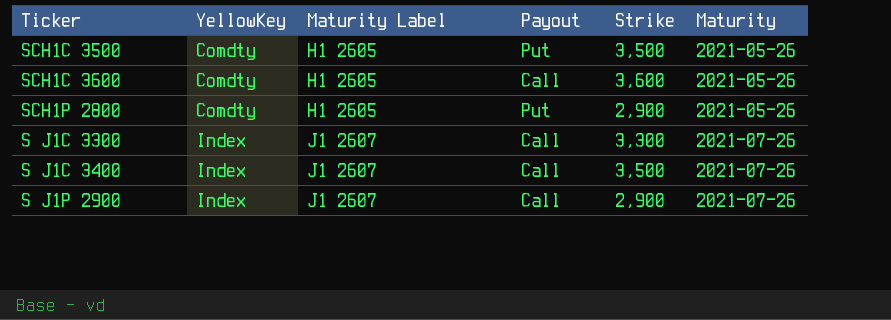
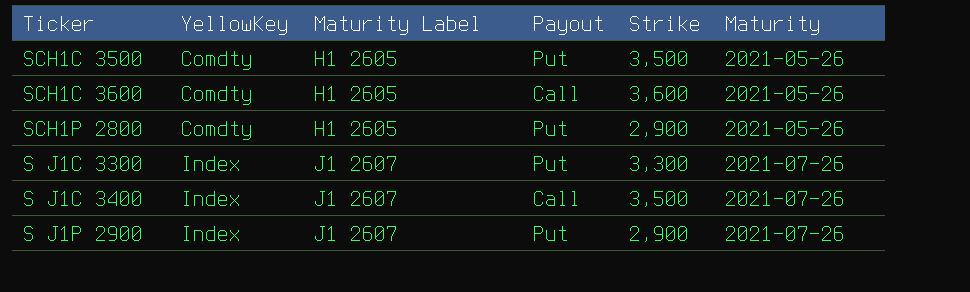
S J1C 3300 | Payout: Call -> Put
S J1P 2900 | Payout: Call -> Put

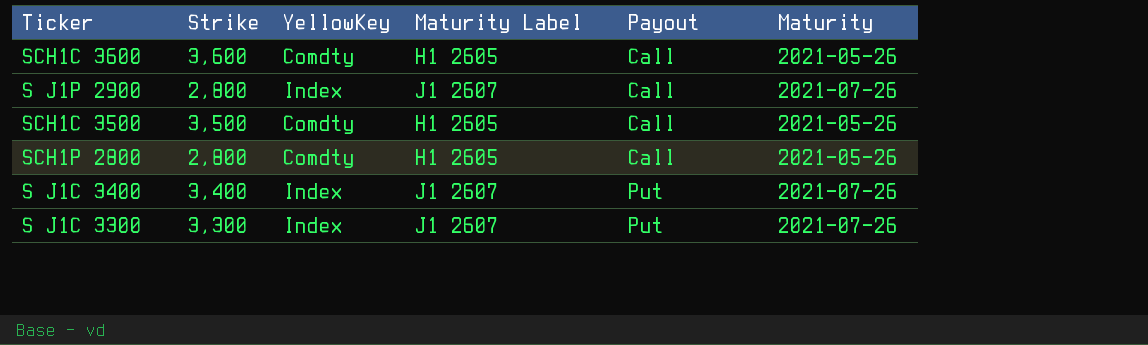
row order: YellowKey ascending -> Payout ascending
column Strike | position: 5 -> 2
S J1P 2900 | Strike: 2,900 -> 2,800
S J1P 2900 | Payout: Put -> Call
SCH1C 3500 | Payout: Put -> Call
SCH1P 2800 | Strike: 2,900 -> 2,800
SCH1P 2800 | Payout: Put -> Call
S J1C 3400 | Strike: 3,500 -> 3,400
S J1C 3400 | Payout: Call -> Put

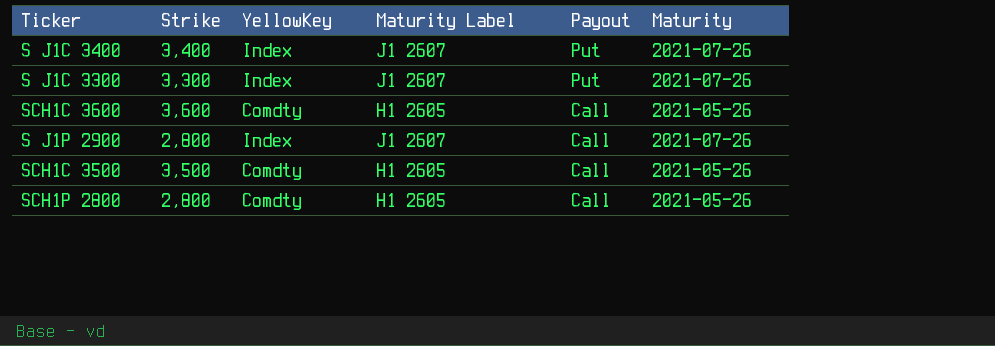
row order: Payout ascending -> Payout descending

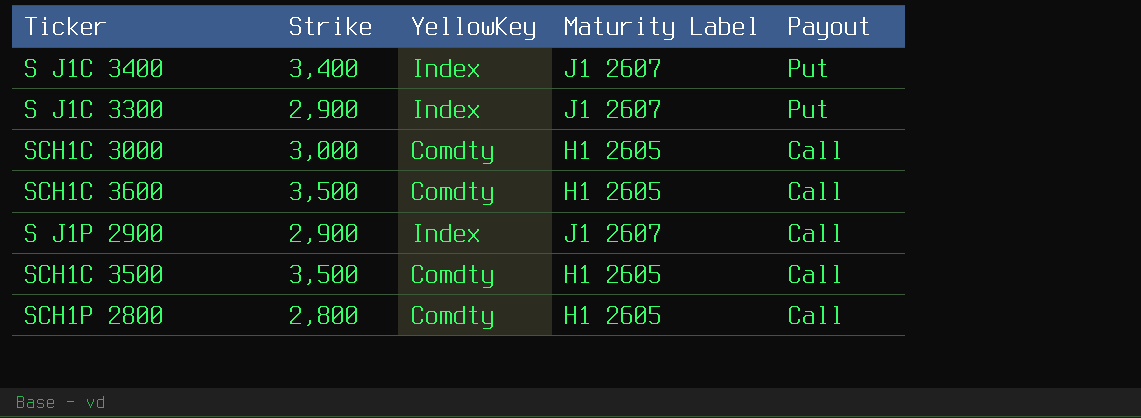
column Maturity | position: 6 -> none
S J1C 3300 | Strike: 3,300 -> 2,900
row SCH1C 3000: none -> 3,000 | Comdty | H1 2605 | Call
SCH1C 3600 | Strike: 3,600 -> 3,500
S J1P 2900 | Strike: 2,800 -> 2,900

